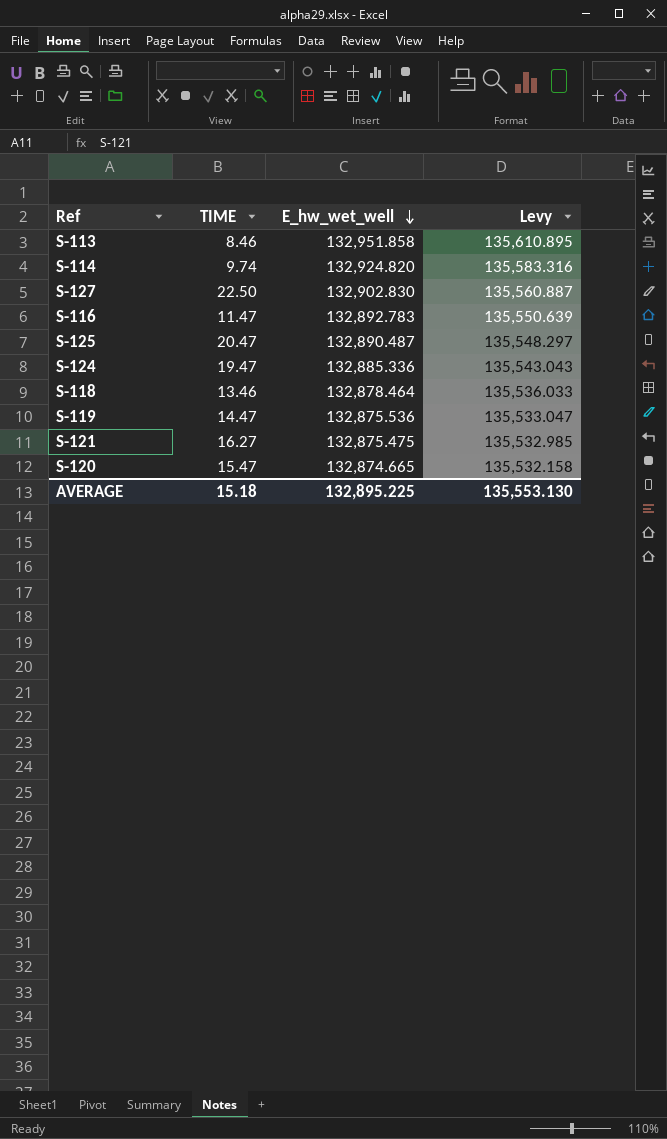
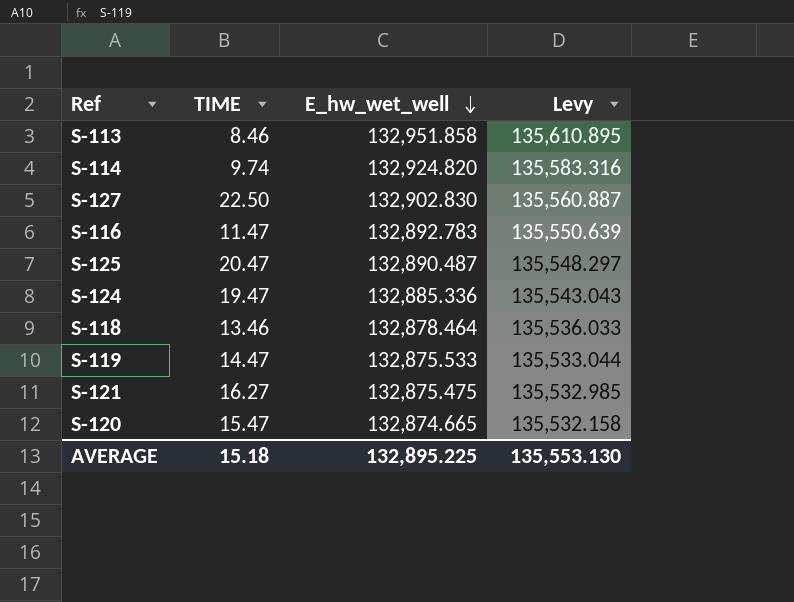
S-119 | E_hw_wet_well: 132,875.536 -> 132,875.533
S-119 | Levy: 135,533.047 -> 135,533.044

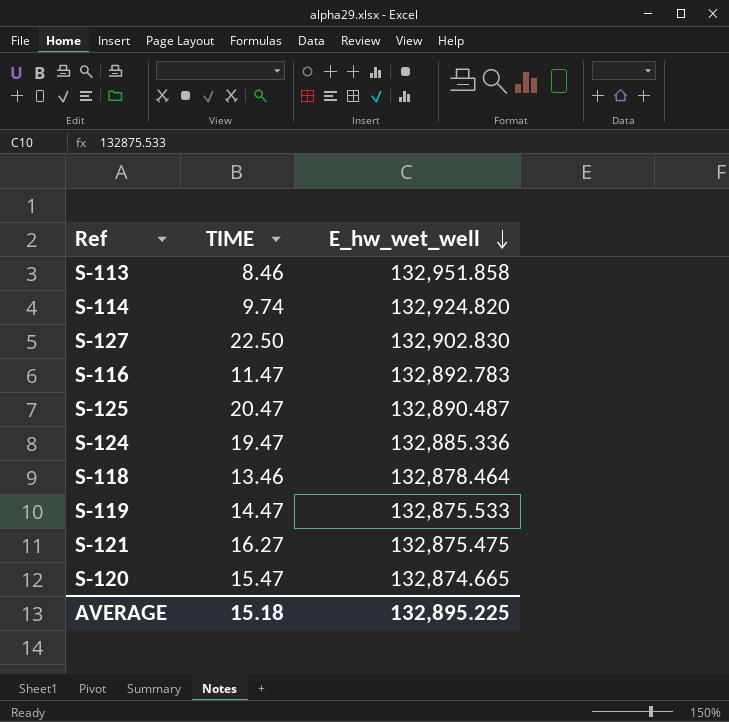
column Levy | formula: [E_hw_wet_well] * 1.02 -> none

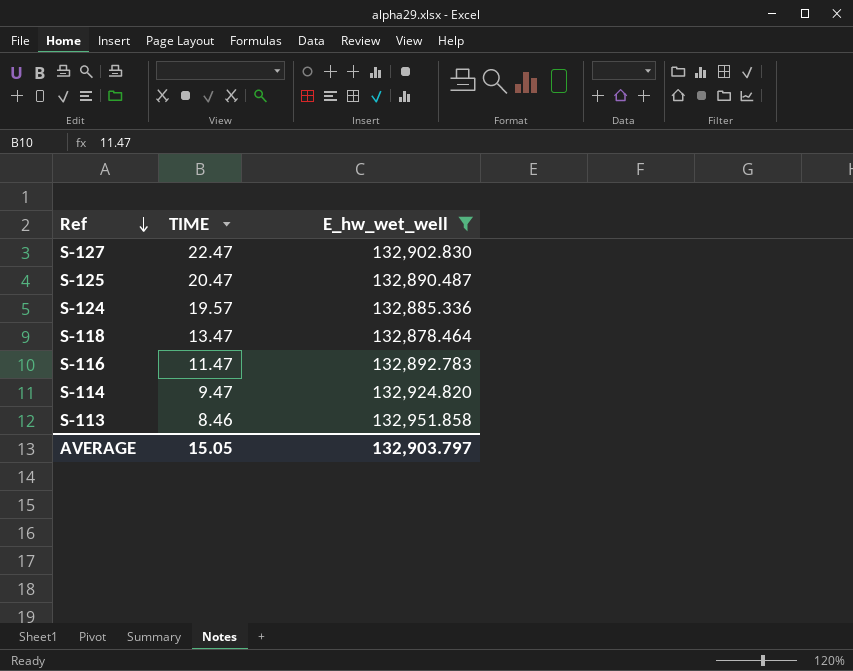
filter: none -> E_hw_wet_well >= 132,878.464
row order: E_hw_wet_well descending -> Ref descending
S-127 | TIME: 22.50 -> 22.47
S-124 | TIME: 19.47 -> 19.57
S-118 | TIME: 13.46 -> 13.47
S-114 | TIME: 9.74 -> 9.47
AVERAGE | TIME: 15.18 -> 15.05
AVERAGE | E_hw_wet_well: 132,895.225 -> 132,903.797

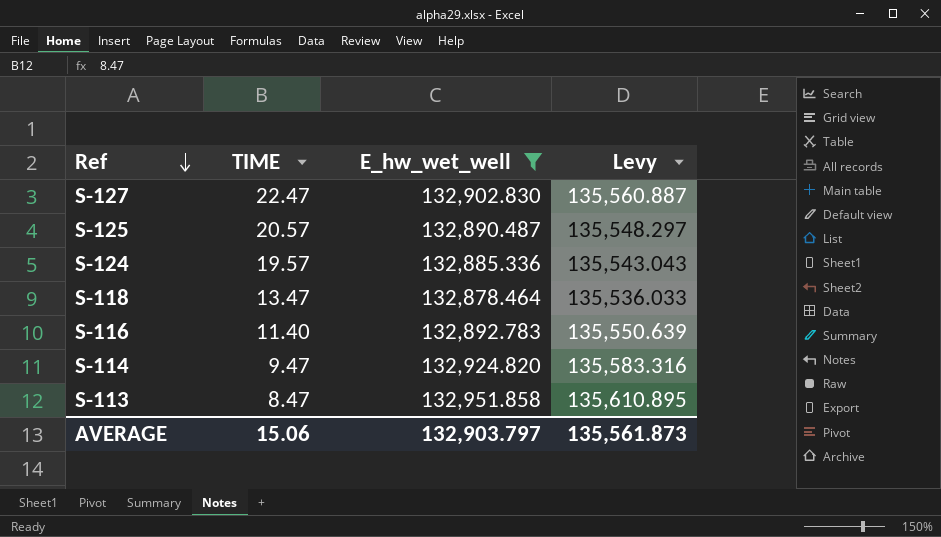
column Levy | formula: none -> [E_hw_wet_well] * 1.02
S-125 | TIME: 20.47 -> 20.57
S-116 | TIME: 11.47 -> 11.40
S-113 | TIME: 8.46 -> 8.47
AVERAGE | TIME: 15.05 -> 15.06

